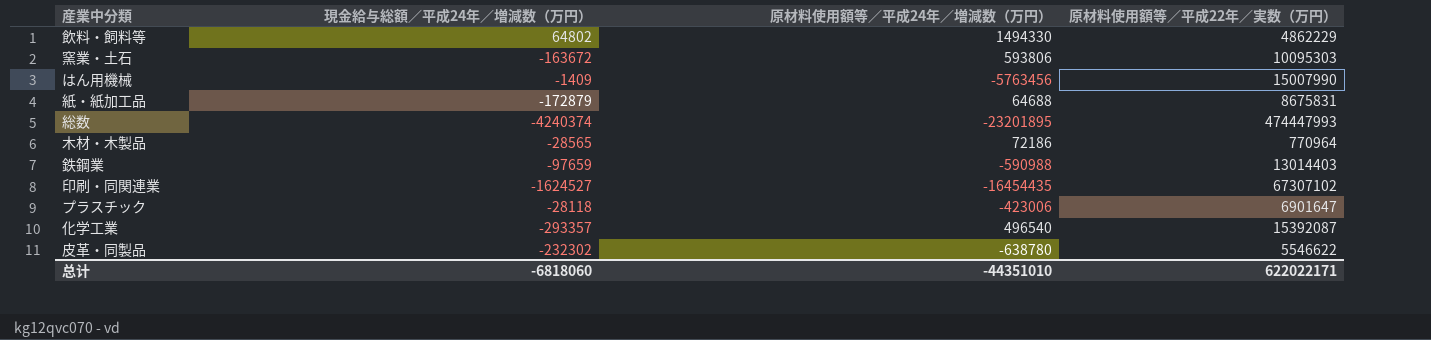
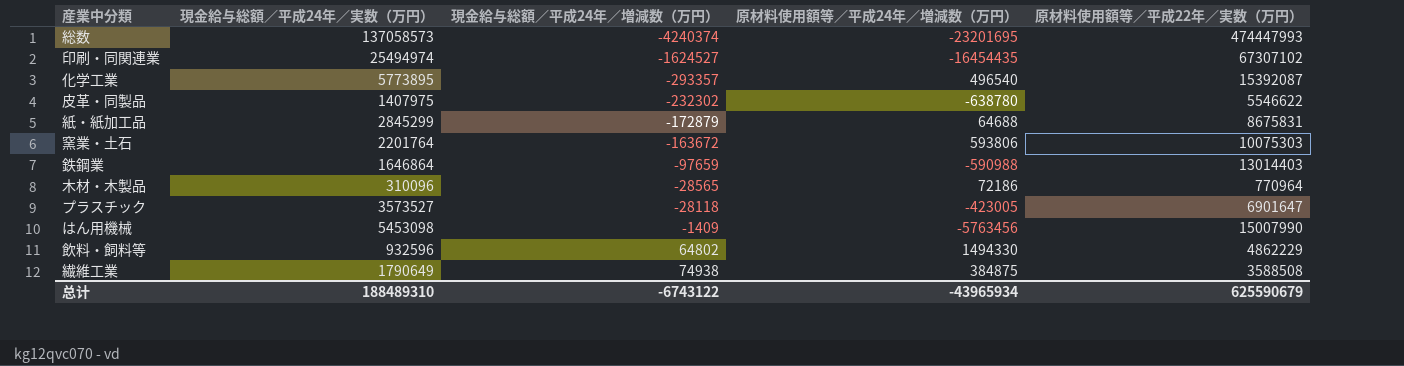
row order: none -> 現金給与総額／平成24年／増減数（万円） ascending
column 現金給与総額／平成24年／実数（万円） | position: none -> 2
総数 | 原材料使用額等／平成24年／増減数（万円）: -23201895 -> -23201695
窯業・土石 | 原材料使用額等／平成22年／実数（万円）: 10095303 -> 10075303
プラスチック | 原材料使用額等／平成24年／増減数（万円）: -423006 -> -423005
row 繊維工業: none -> 1790649 | 74938 | 384875 | 3588508
总计 | 現金給与総額／平成24年／増減数（万円）: -6818060 -> -6743122
总计 | 原材料使用額等／平成24年／増減数（万円）: -44351010 -> -43965934
总计 | 原材料使用額等／平成22年／実数（万円）: 622022171 -> 625590679

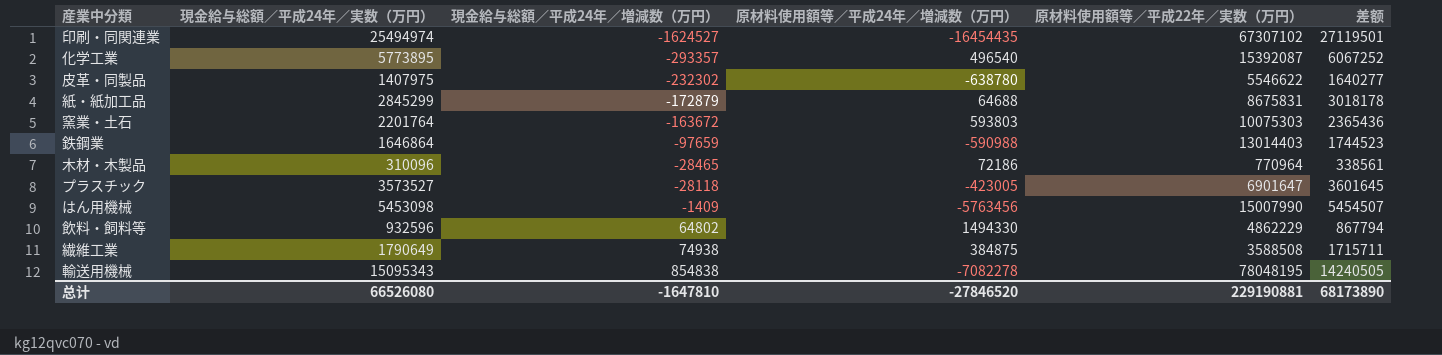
column 差额 | formula: none -> [現金給与総額／平成24年／実数（万円）] - [現金給与総額／平成24年／増減数（万円）]
row 総数: 137058573 | -4240374 | -23201695 | 474447993 -> none
窯業・土石 | 原材料使用額等／平成24年／増減数（万円）: 593806 -> 593803
木材・木製品 | 現金給与総額／平成24年／増減数（万円）: -28565 -> -28465
row 輸送用機械: none -> 15095343 | 854838 | -7082278 | 78048195 | 14240505
总计 | 現金給与総額／平成24年／実数（万円）: 188489310 -> 66526080
总计 | 現金給与総額／平成24年／増減数（万円）: -6743122 -> -1647810
总计 | 原材料使用額等／平成24年／増減数（万円）: -43965934 -> -27846520
总计 | 原材料使用額等／平成22年／実数（万円）: 625590679 -> 229190881

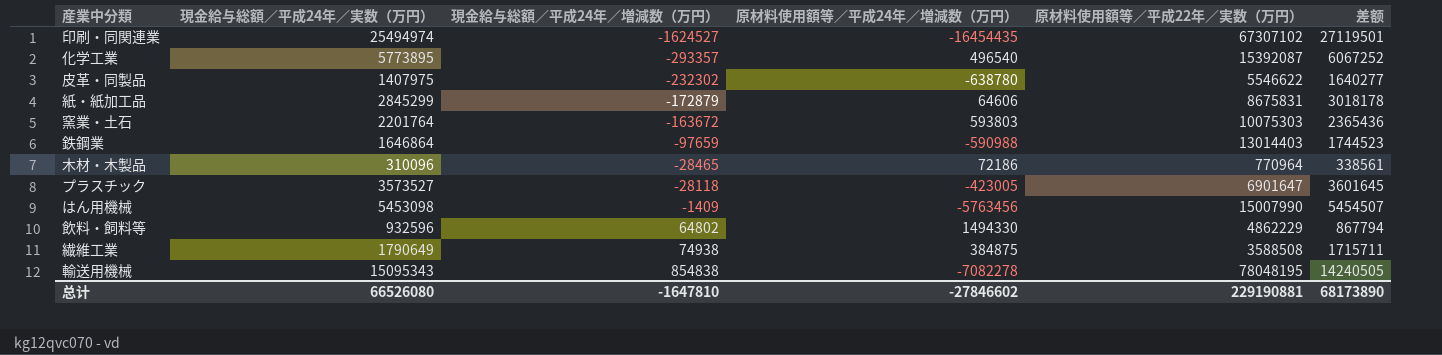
紙・紙加工品 | 原材料使用額等／平成24年／増減数（万円）: 64688 -> 64606
总计 | 原材料使用額等／平成24年／増減数（万円）: -27846520 -> -27846602

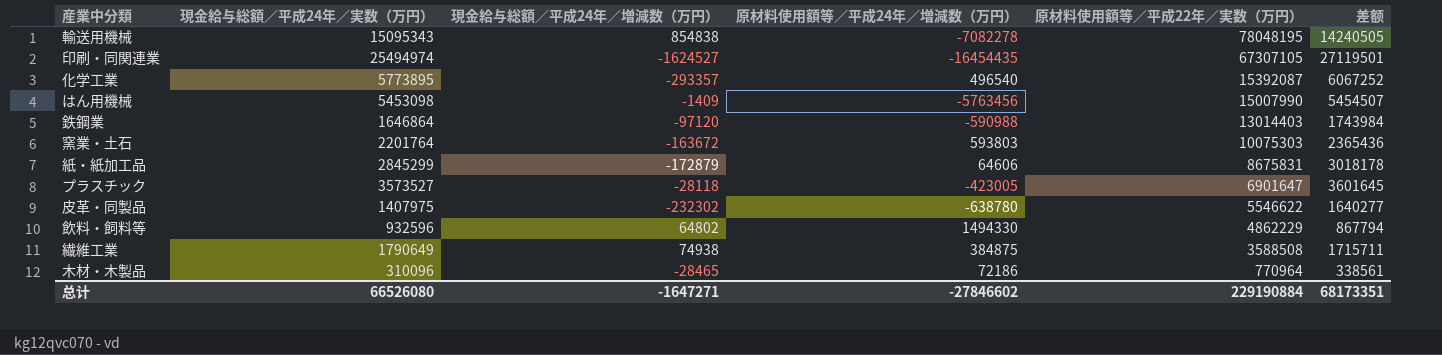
row order: 現金給与総額／平成24年／増減数（万円） ascending -> 原材料使用額等／平成22年／実数（万円） descending
印刷・同関連業 | 原材料使用額等／平成22年／実数（万円）: 67307102 -> 67307105
鉄鋼業 | 現金給与総額／平成24年／増減数（万円）: -97659 -> -97120
鉄鋼業 | 差额: 1744523 -> 1743984
总计 | 現金給与総額／平成24年／増減数（万円）: -1647810 -> -1647271
总计 | 原材料使用額等／平成22年／実数（万円）: 229190881 -> 229190884
总计 | 差额: 68173890 -> 68173351

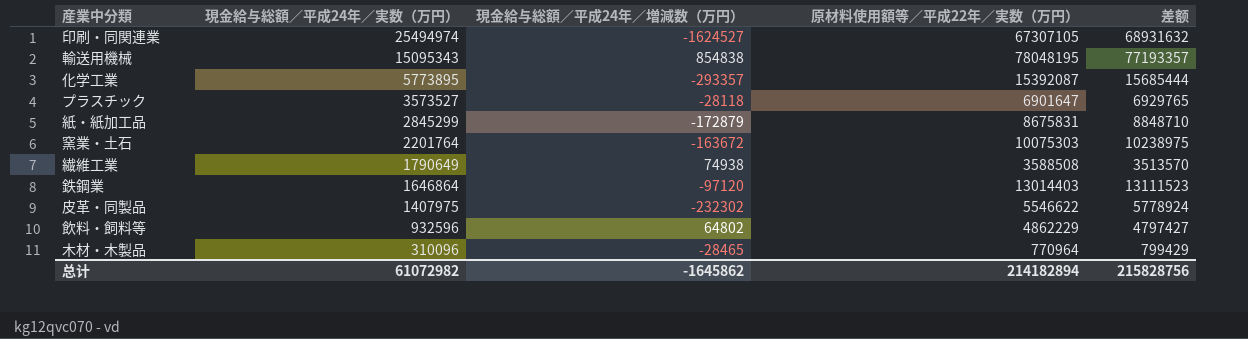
row order: 原材料使用額等／平成22年／実数（万円） descending -> 現金給与総額／平成24年／実数（万円） descending
column 原材料使用額等／平成24年／増減数（万円） | position: 4 -> none
column 差额 | formula: [現金給与総額／平成24年／実数（万円）] - [現金給与総額／平成24年／増減数（万円）] -> [原材料使用額等／平成22年／実数（万円）] - [現金給与総額／平成24年／増減数（万円）]
row はん用機械: 5453098 | -1409 | -5763456 | 15007990 | 5454507 -> none
总计 | 現金給与総額／平成24年／実数（万円）: 66526080 -> 61072982
总计 | 現金給与総額／平成24年／増減数（万円）: -1647271 -> -1645862
总计 | 原材料使用額等／平成22年／実数（万円）: 229190884 -> 214182894
总计 | 差额: 68173351 -> 215828756

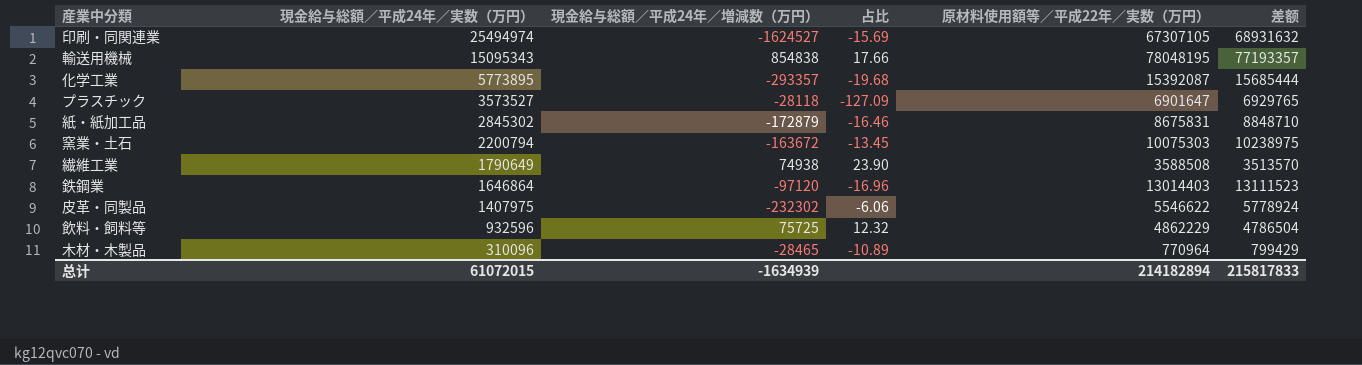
column 占比 | formula: none -> [現金給与総額／平成24年／実数（万円）] / [現金給与総額／平成24年／増減数（万円）]
紙・紙加工品 | 現金給与総額／平成24年／実数（万円）: 2845299 -> 2845302
窯業・土石 | 現金給与総額／平成24年／実数（万円）: 2201764 -> 2200794
飲料・飼料等 | 現金給与総額／平成24年／増減数（万円）: 64802 -> 75725
飲料・飼料等 | 差额: 4797427 -> 4786504
总计 | 現金給与総額／平成24年／実数（万円）: 61072982 -> 61072015
总计 | 現金給与総額／平成24年／増減数（万円）: -1645862 -> -1634939
总计 | 差额: 215828756 -> 215817833

